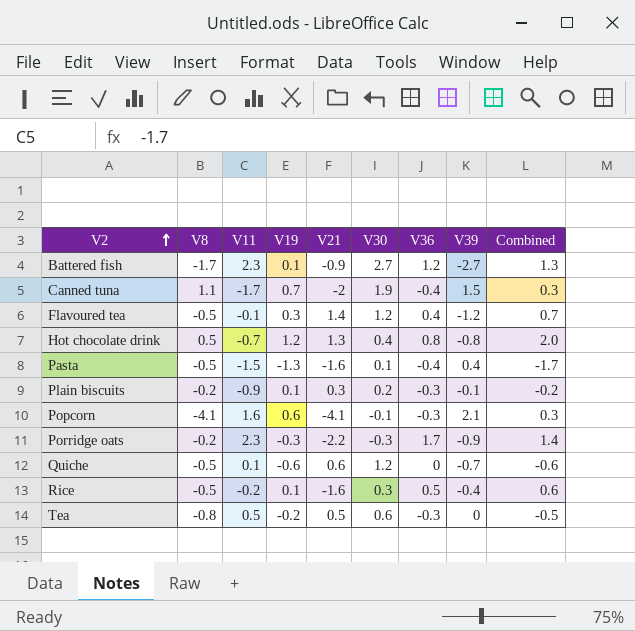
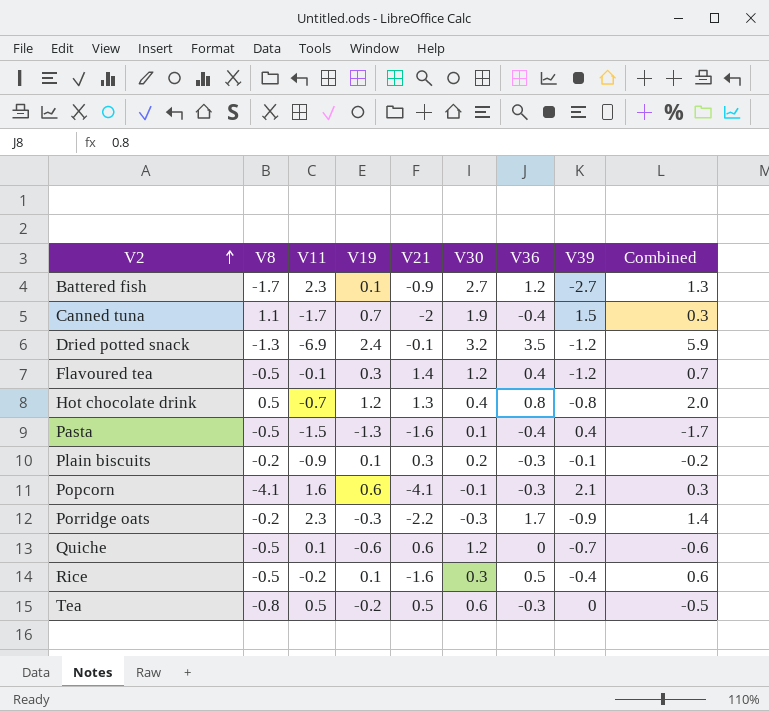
row Dried potted snack: none -> -1.3 | -6.9 | 2.4 | -0.1 | 3.2 | 3.5 | -1.2 | 5.9

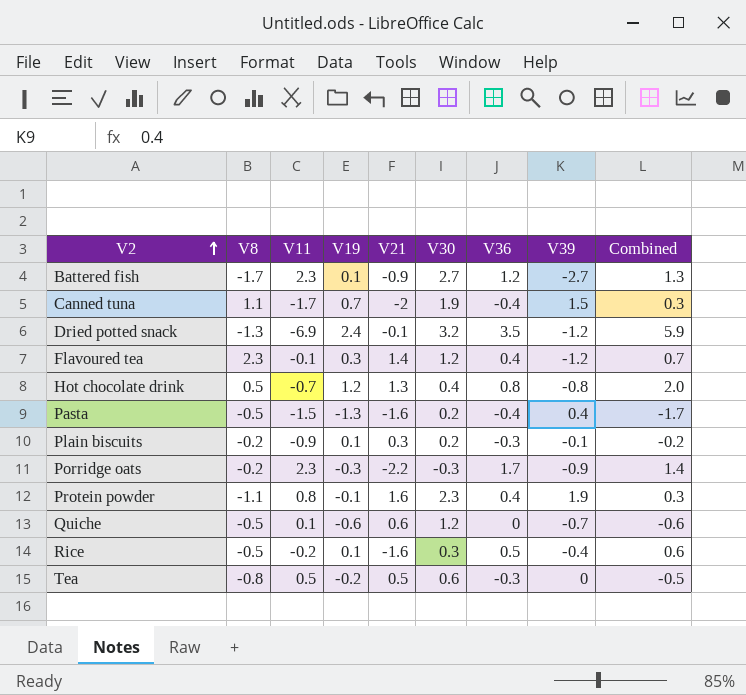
row Popcorn: -4.1 | 1.6 | 0.6 | -4.1 | -0.1 | -0.3 | 2.1 | 0.3 -> none
Flavoured tea | V8: -0.5 -> 2.3
Pasta | V30: 0.1 -> 0.2
row Protein powder: none -> -1.1 | 0.8 | -0.1 | 1.6 | 2.3 | 0.4 | 1.9 | 0.3

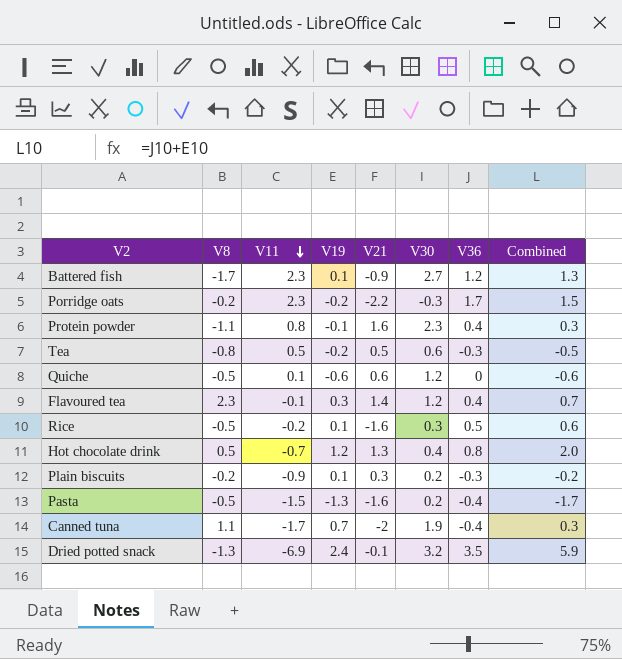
row order: V2 ascending -> V11 descending
column V39 | position: 8 -> none
Porridge oats | V19: -0.3 -> -0.2
Porridge oats | Combined: 1.4 -> 1.5

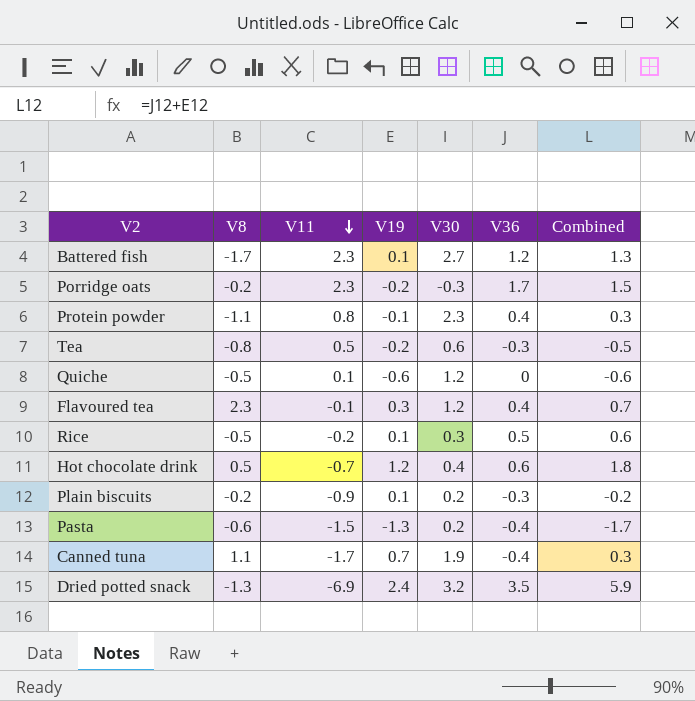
column V21 | position: 5 -> none
Hot chocolate drink | V36: 0.8 -> 0.6
Hot chocolate drink | Combined: 2.0 -> 1.8
Pasta | V8: -0.5 -> -0.6

